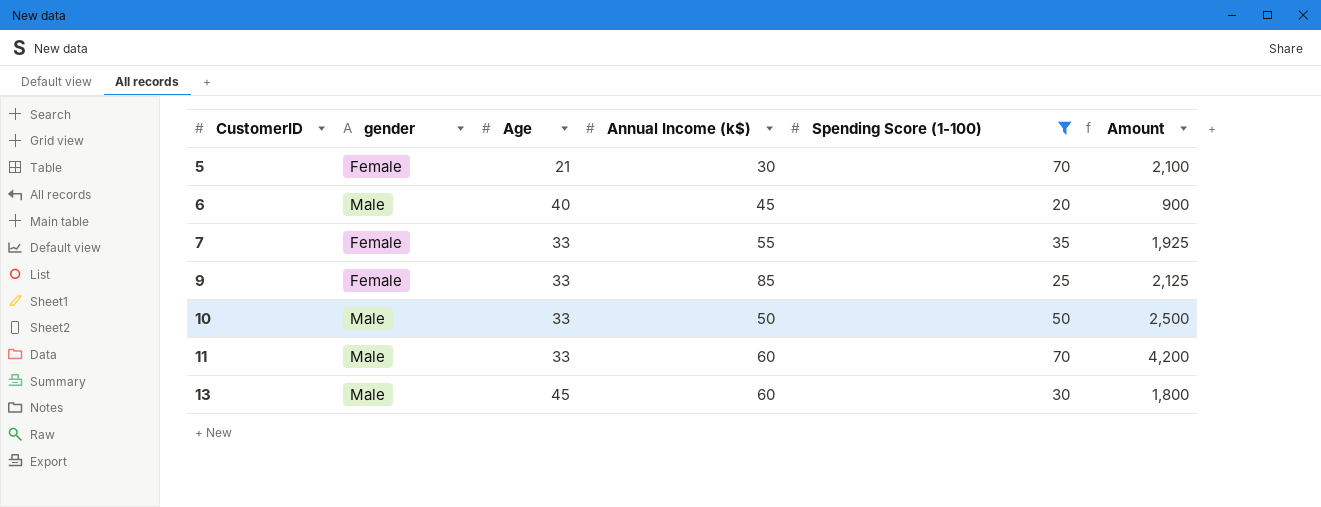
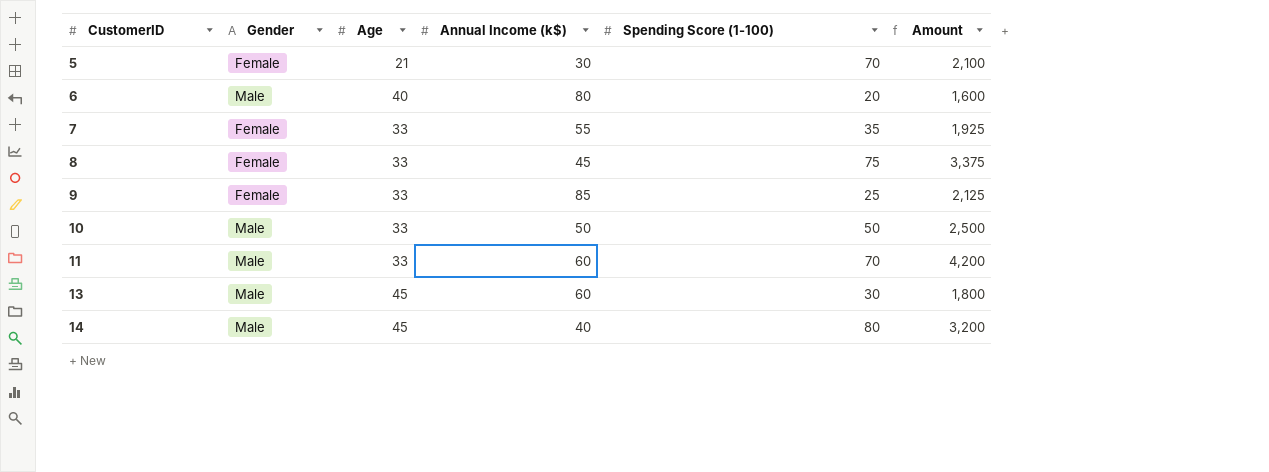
filter: Spending Score (1-100) <= 70 -> none
column name: gender -> Gender
6 | Annual Income (k$): 45 -> 80
6 | Amount: 900 -> 1,600

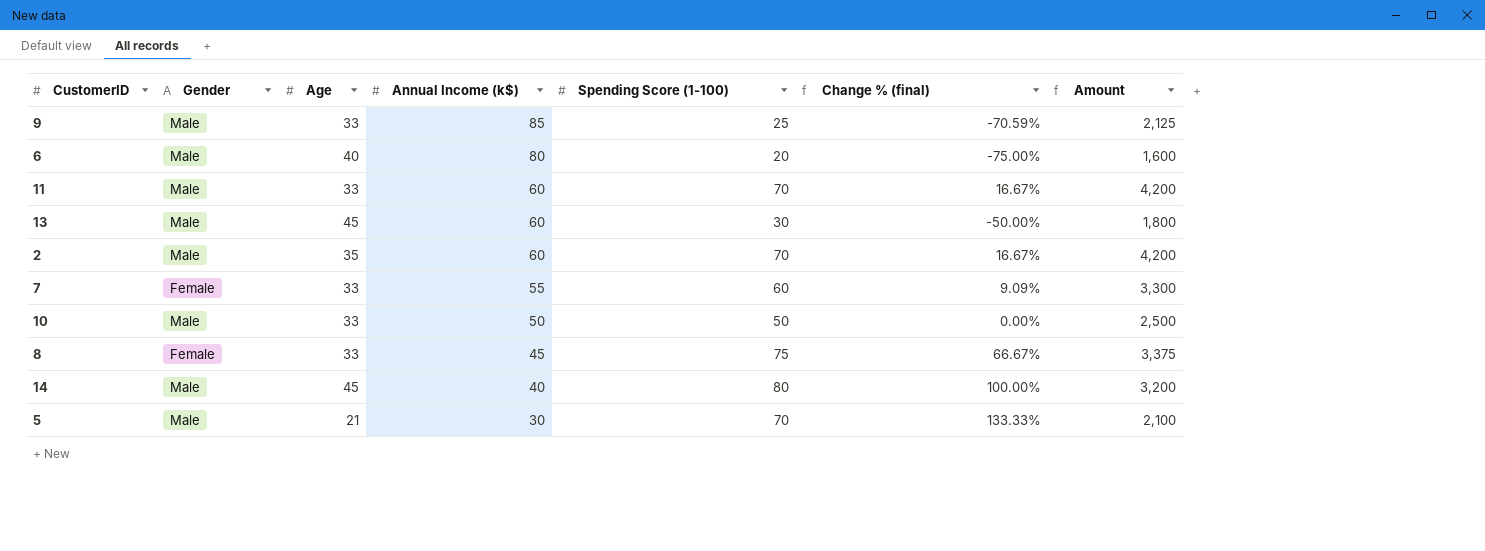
row order: CustomerID ascending -> Annual Income (k$) descending
column Change % (final) | formula: none -> ([Spending Score (1-100)] - [Annual Income (k$)]) / [Annual Income (k$)]
9 | Gender: Female -> Male
row 2: none -> Male | 35 | 60 | 70 | 16.67% | 4,200
7 | Spending Score (1-100): 35 -> 60
7 | Amount: 1,925 -> 3,300
5 | Gender: Female -> Male

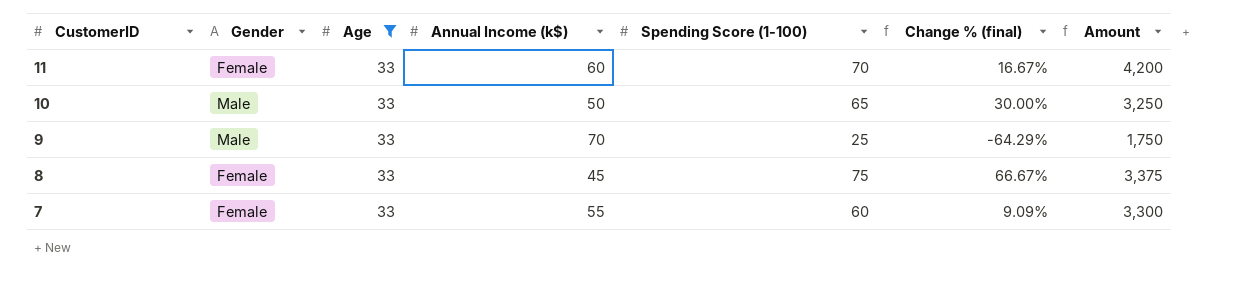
filter: none -> Age = 33
row order: Annual Income (k$) descending -> CustomerID descending
11 | Gender: Male -> Female
10 | Spending Score (1-100): 50 -> 65
10 | Change % (final): 0.00% -> 30.00%
10 | Amount: 2,500 -> 3,250
9 | Annual Income (k$): 85 -> 70
9 | Change % (final): -70.59% -> -64.29%
9 | Amount: 2,125 -> 1,750

